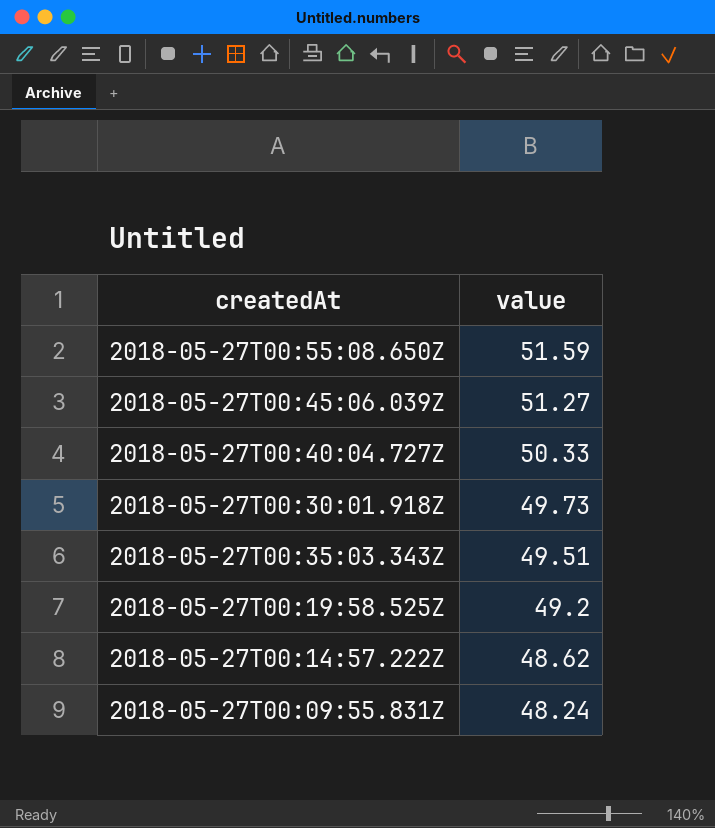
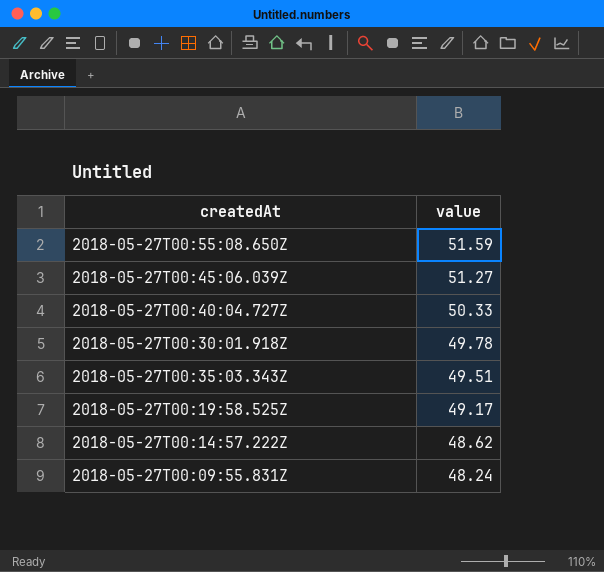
2018-05-27T00:30:01.918Z | value: 49.73 -> 49.78
2018-05-27T00:19:58.525Z | value: 49.2 -> 49.17

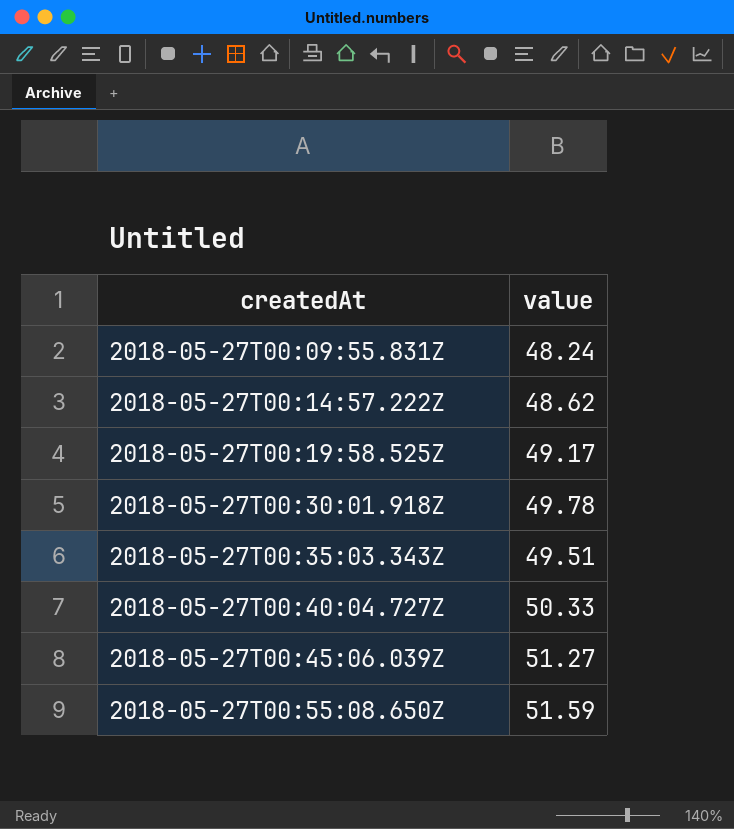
row order: value descending -> createdAt ascending

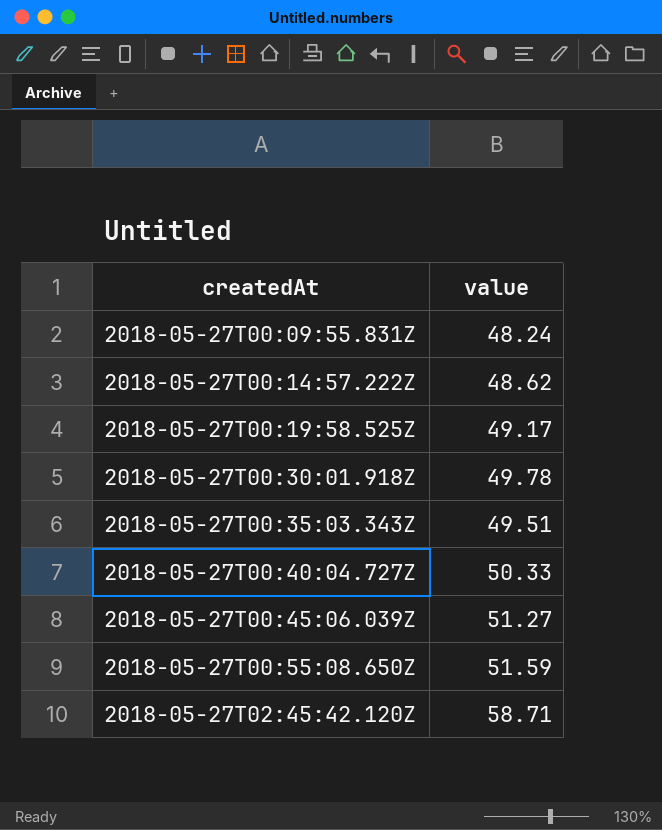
row 2018-05-27T02:45:42.120Z: none -> 58.71

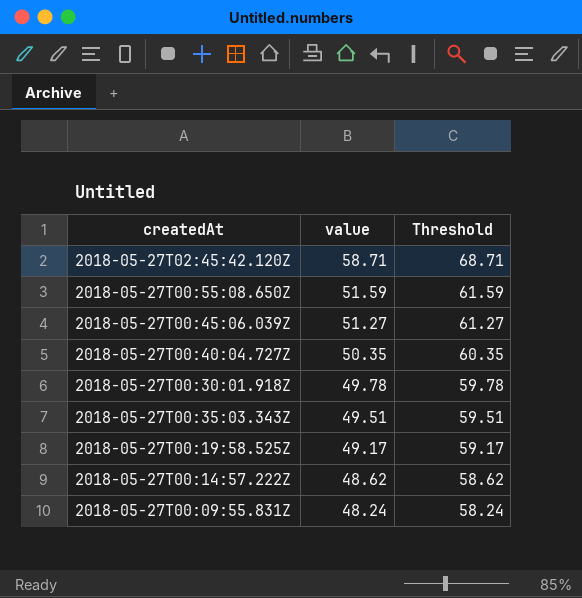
row order: createdAt ascending -> value descending
column Threshold | formula: none -> [value] + 10
2018-05-27T00:40:04.727Z | value: 50.33 -> 50.35

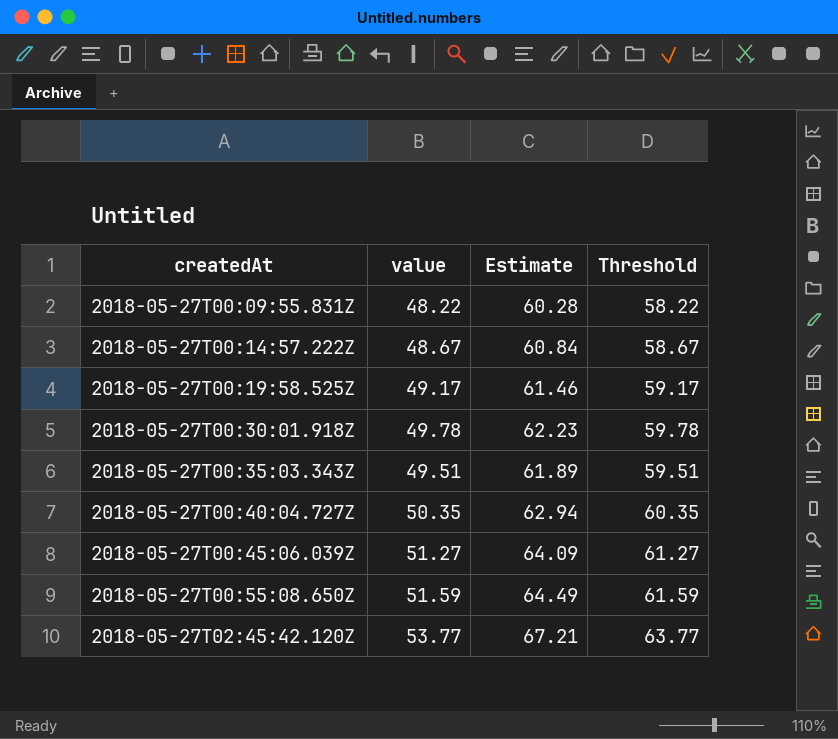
row order: value descending -> createdAt ascending
column Estimate | formula: none -> [value] * 1.25
2018-05-27T00:09:55.831Z | value: 48.24 -> 48.22
2018-05-27T00:09:55.831Z | Threshold: 58.24 -> 58.22
2018-05-27T00:14:57.222Z | value: 48.62 -> 48.67
2018-05-27T00:14:57.222Z | Threshold: 58.62 -> 58.67
2018-05-27T02:45:42.120Z | value: 58.71 -> 53.77
2018-05-27T02:45:42.120Z | Threshold: 68.71 -> 63.77

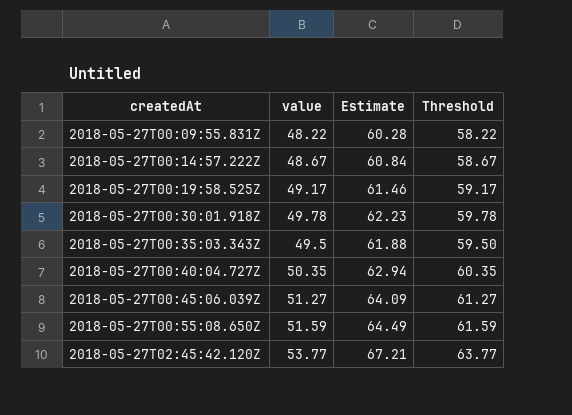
2018-05-27T00:35:03.343Z | value: 49.51 -> 49.5
2018-05-27T00:35:03.343Z | Estimate: 61.89 -> 61.88
2018-05-27T00:35:03.343Z | Threshold: 59.51 -> 59.50

